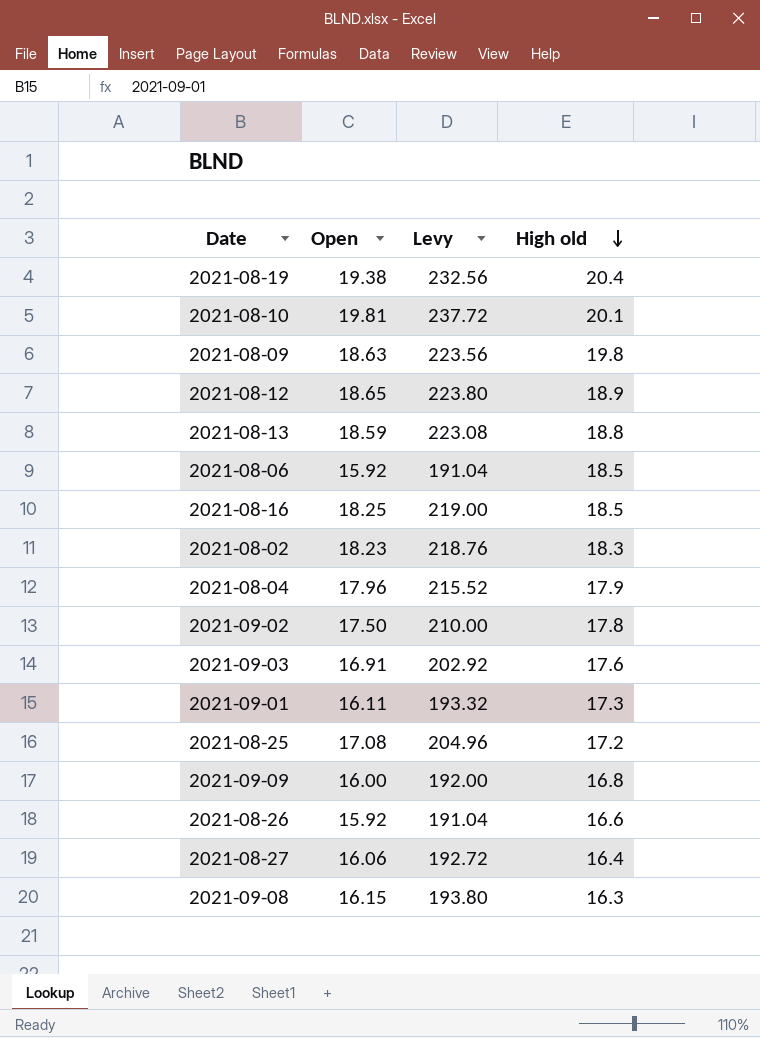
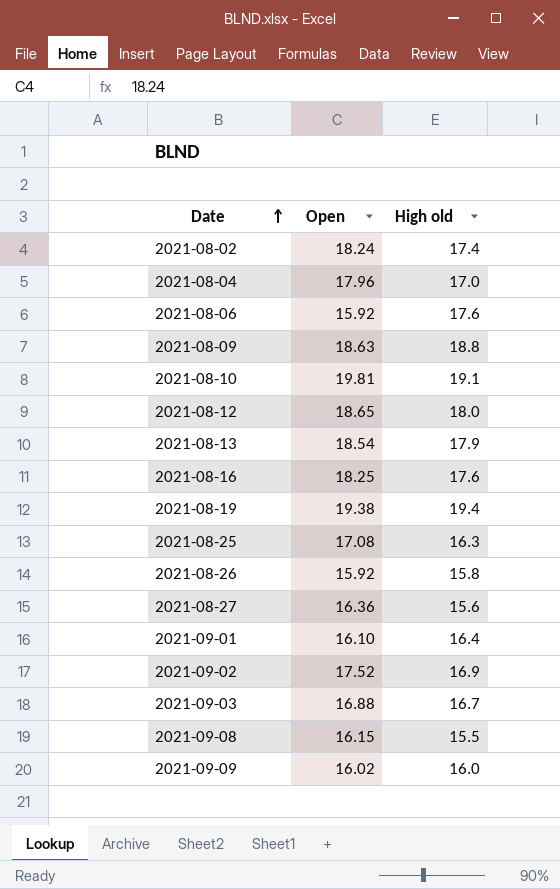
row order: High old descending -> Date ascending
column Levy | formula: [Open] * 12 -> none
2021-08-02 | Open: 18.23 -> 18.24
2021-08-02 | High old: 18.3 -> 17.4
2021-08-04 | High old: 17.9 -> 17.0
2021-08-06 | High old: 18.5 -> 17.6
2021-08-09 | High old: 19.8 -> 18.8
2021-08-10 | High old: 20.1 -> 19.1
2021-08-12 | High old: 18.9 -> 18.0
2021-08-13 | Open: 18.59 -> 18.54
2021-08-13 | High old: 18.8 -> 17.9
2021-08-16 | High old: 18.5 -> 17.6
2021-08-19 | High old: 20.4 -> 19.4
2021-08-25 | High old: 17.2 -> 16.3
2021-08-26 | High old: 16.6 -> 15.8
2021-08-27 | Open: 16.06 -> 16.36
2021-08-27 | High old: 16.4 -> 15.6
2021-09-01 | Open: 16.11 -> 16.10
2021-09-01 | High old: 17.3 -> 16.4
2021-09-02 | Open: 17.50 -> 17.52
2021-09-02 | High old: 17.8 -> 16.9
2021-09-03 | Open: 16.91 -> 16.88
2021-09-03 | High old: 17.6 -> 16.7
2021-09-08 | High old: 16.3 -> 15.5
2021-09-09 | Open: 16.00 -> 16.02
2021-09-09 | High old: 16.8 -> 16.0

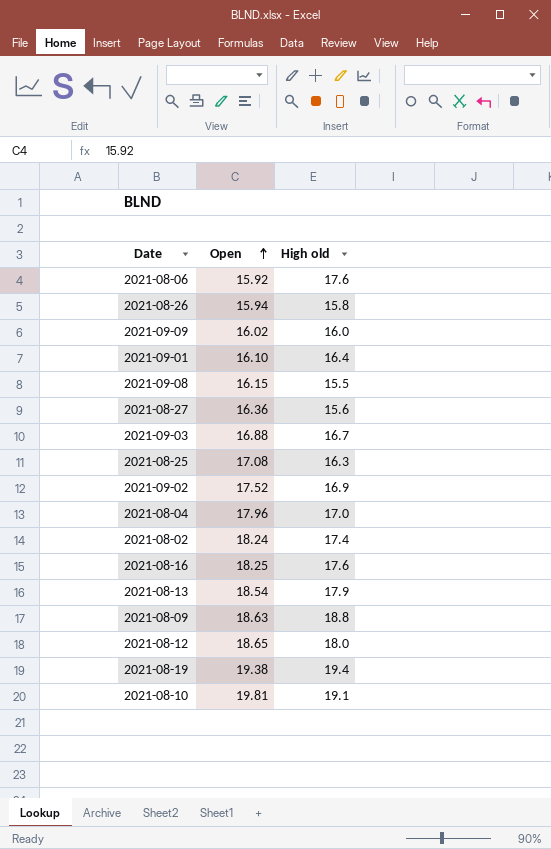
row order: Date ascending -> Open ascending
2021-08-26 | Open: 15.92 -> 15.94

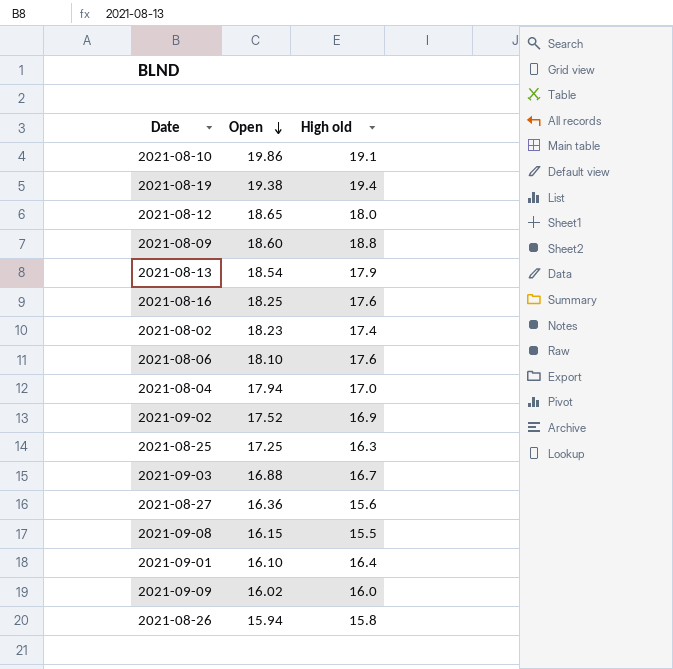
row order: Open ascending -> Open descending
2021-08-10 | Open: 19.81 -> 19.86
2021-08-09 | Open: 18.63 -> 18.60
2021-08-02 | Open: 18.24 -> 18.23
2021-08-06 | Open: 15.92 -> 18.10
2021-08-04 | Open: 17.96 -> 17.94
2021-08-25 | Open: 17.08 -> 17.25

